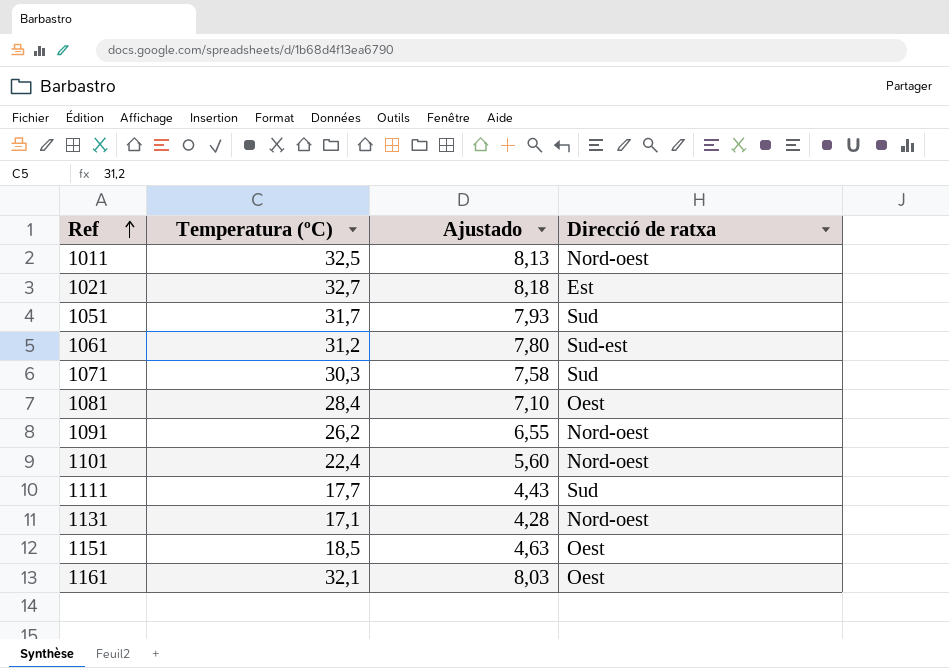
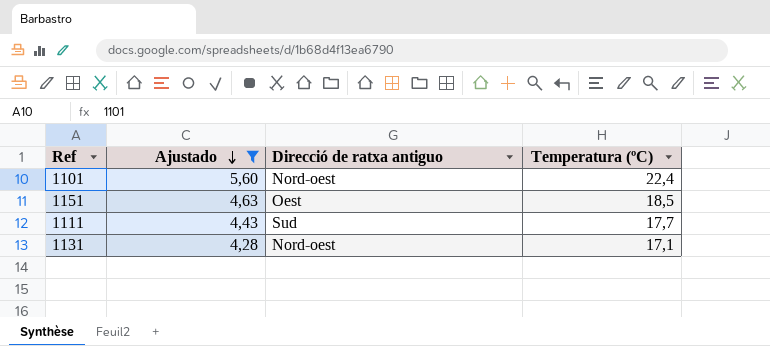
filter: none -> Ajustado <= 5,60
row order: Ref ascending -> Ajustado descending
column name: Direcció de ratxa -> Direcció de ratxa antiguo
column Temperatura (ºC) | position: 2 -> 4

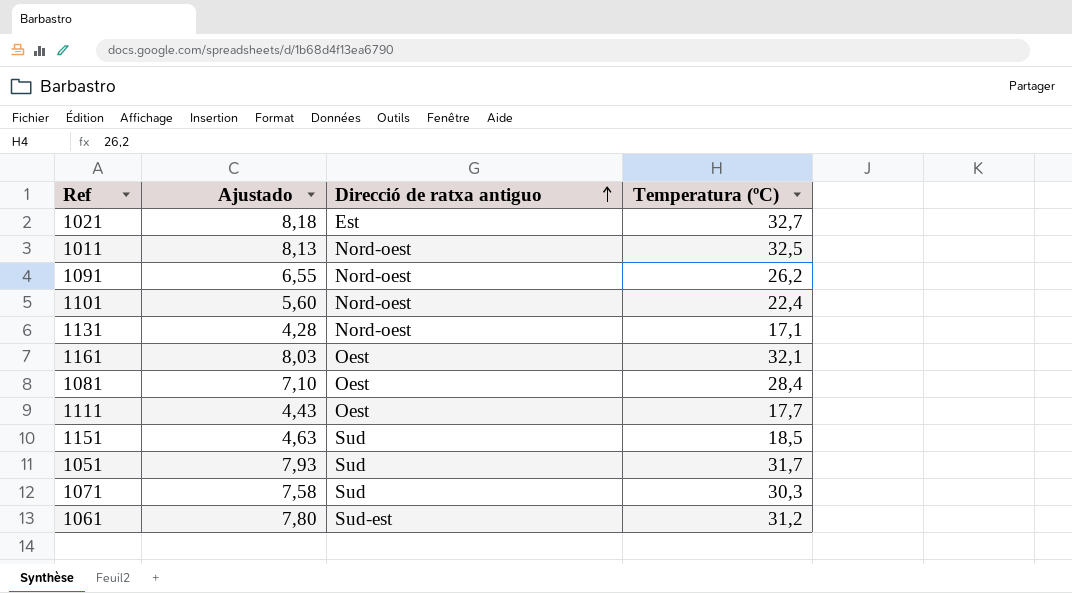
filter: Ajustado <= 5,60 -> none
row order: Ajustado descending -> Direcció de ratxa antiguo ascending
1111 | Direcció de ratxa antiguo: Sud -> Oest
1151 | Direcció de ratxa antiguo: Oest -> Sud

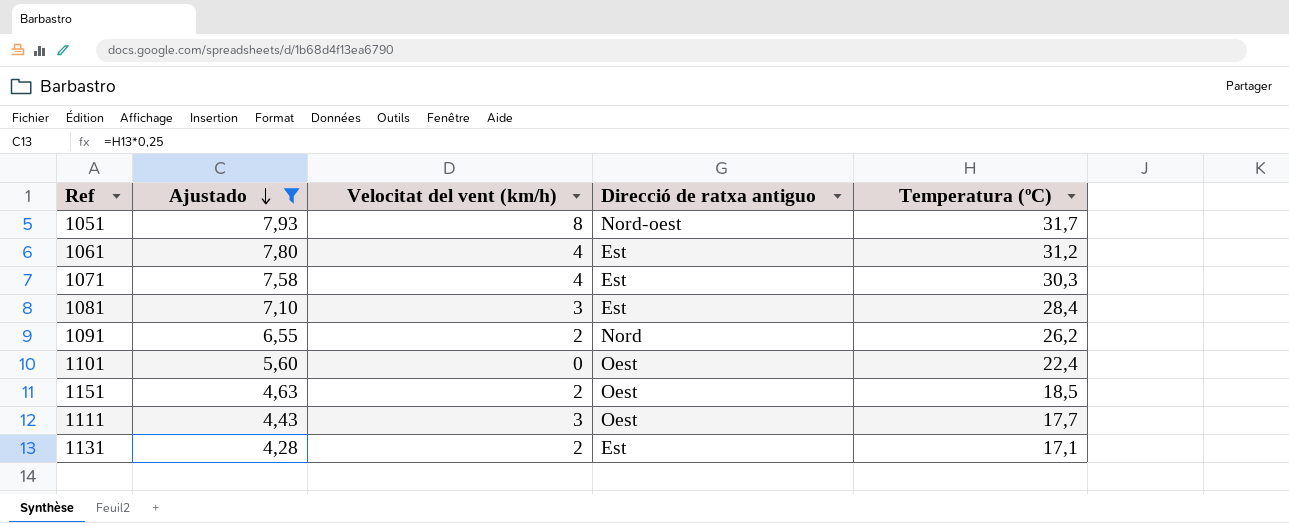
filter: none -> Ajustado <= 7,93
row order: Direcció de ratxa antiguo ascending -> Ajustado descending
column Velocitat del vent (km/h) | position: none -> 3
1051 | Direcció de ratxa antiguo: Sud -> Nord-oest
1061 | Direcció de ratxa antiguo: Sud-est -> Est
1071 | Direcció de ratxa antiguo: Sud -> Est
1081 | Direcció de ratxa antiguo: Oest -> Est
1091 | Direcció de ratxa antiguo: Nord-oest -> Nord
1101 | Direcció de ratxa antiguo: Nord-oest -> Oest
1151 | Direcció de ratxa antiguo: Sud -> Oest
1131 | Direcció de ratxa antiguo: Nord-oest -> Est

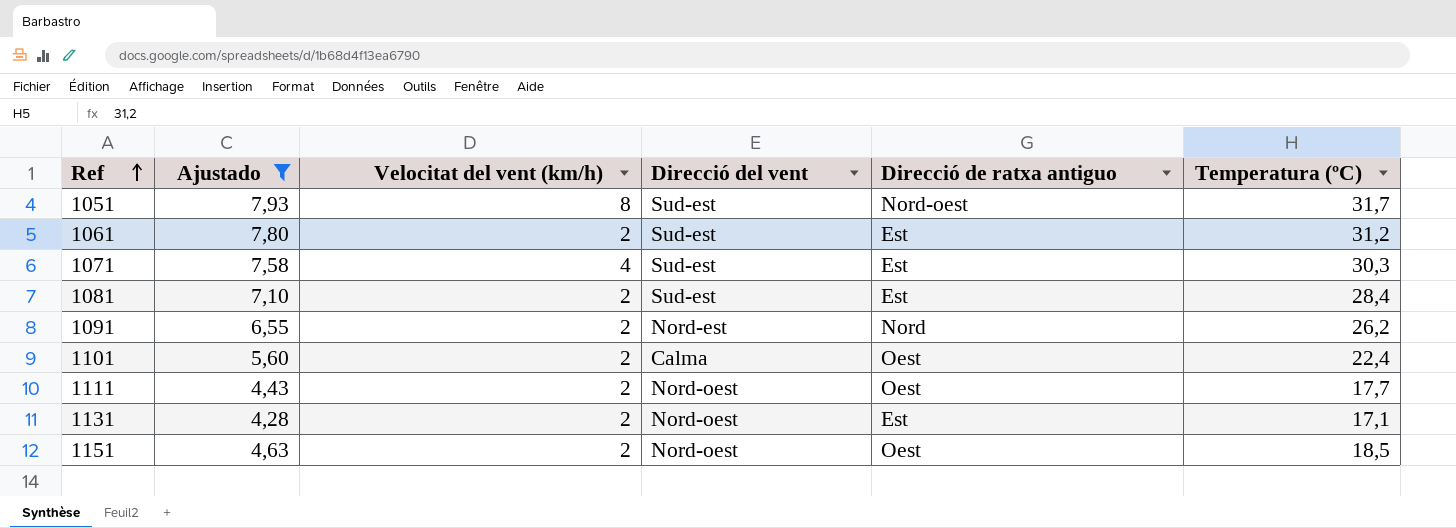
row order: Ajustado descending -> Ref ascending
column Direcció del vent | position: none -> 4
1061 | Velocitat del vent (km/h): 4 -> 2
1081 | Velocitat del vent (km/h): 3 -> 2
1101 | Velocitat del vent (km/h): 0 -> 2
1111 | Velocitat del vent (km/h): 3 -> 2

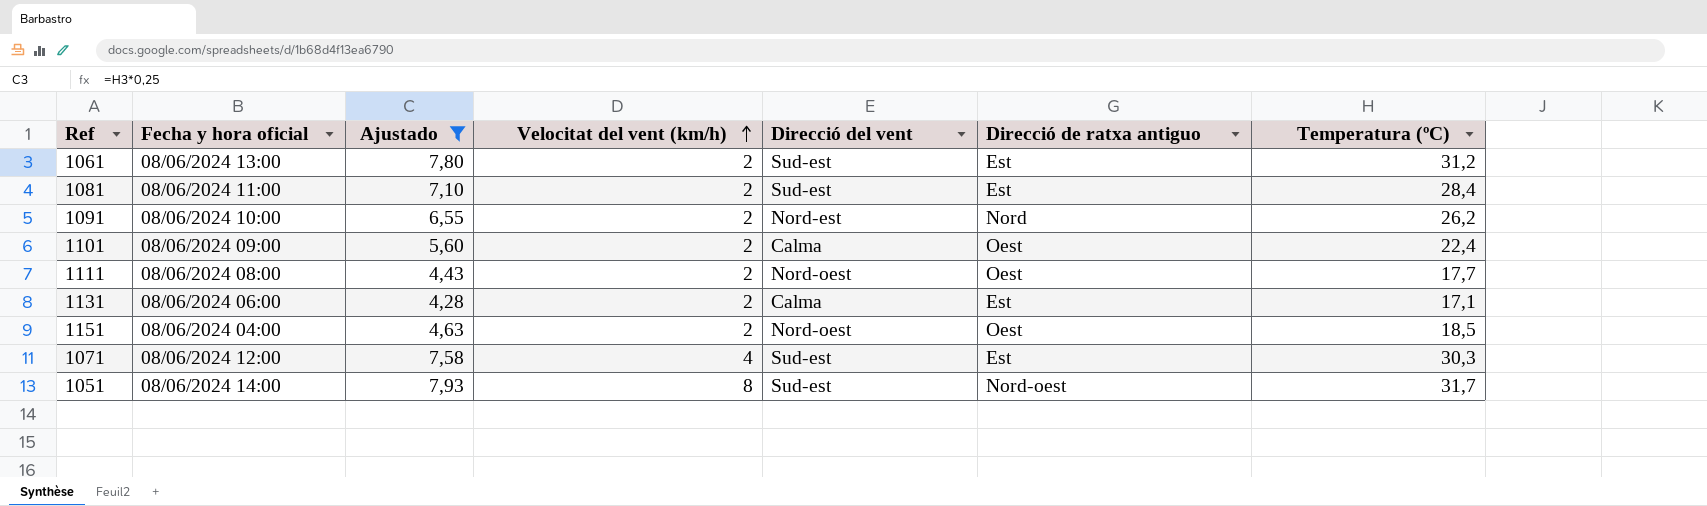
row order: Ref ascending -> Velocitat del vent (km/h) ascending
column Fecha y hora oficial | position: none -> 2
1131 | Direcció del vent: Nord-oest -> Calma

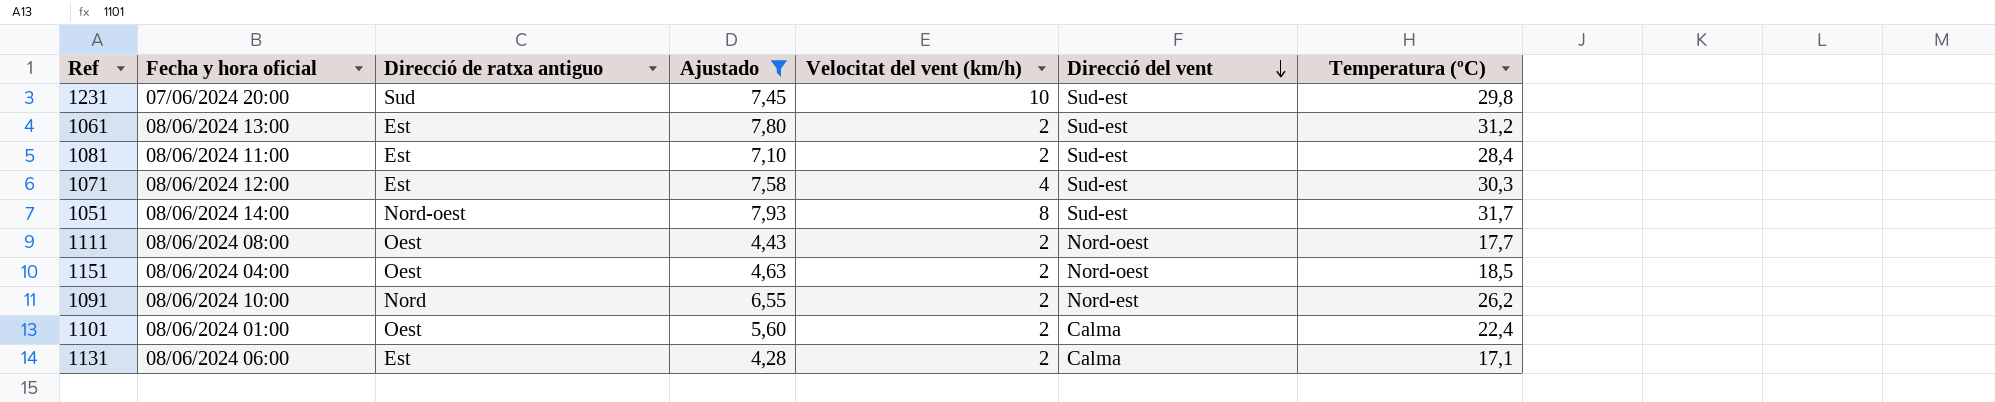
row order: Velocitat del vent (km/h) ascending -> Direcció del vent descending
column Direcció de ratxa antiguo | position: 6 -> 3
row 1231: none -> 07/06/2024 20:00 | Sud | 7,45 | 10 | Sud-est | 29,8
1101 | Fecha y hora oficial: 08/06/2024 09:00 -> 08/06/2024 01:00

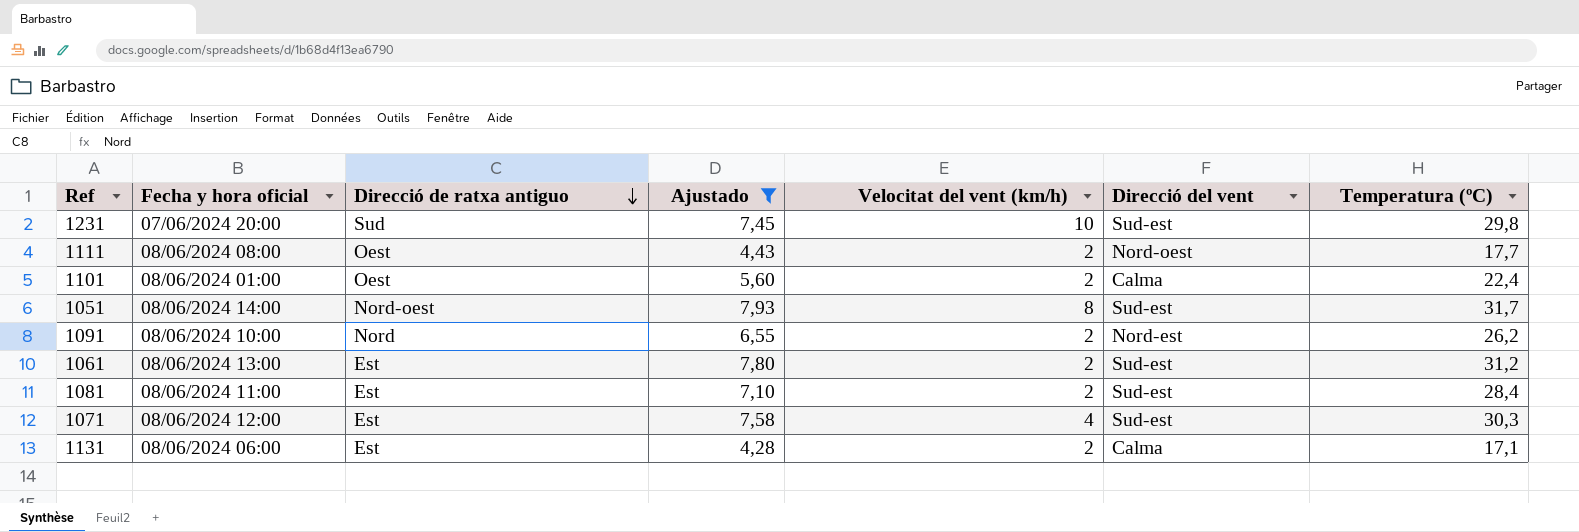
row order: Direcció del vent descending -> Direcció de ratxa antiguo descending
row 1151: 08/06/2024 04:00 | Oest | 4,63 | 2 | Nord-oest | 18,5 -> none

